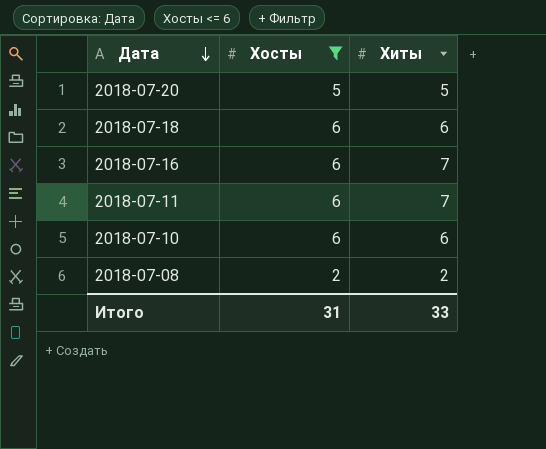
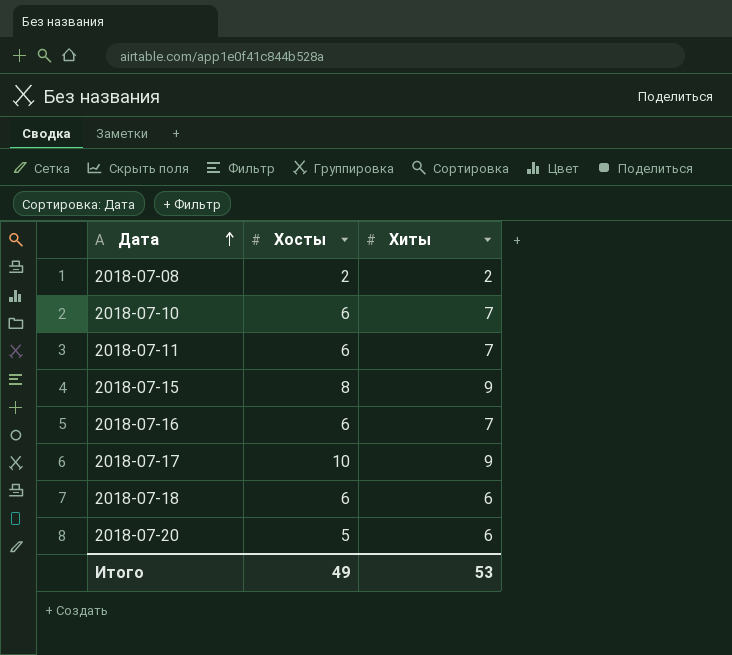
filter: Хосты <= 6 -> none
row order: Дата descending -> Дата ascending
2018-07-10 | Хиты: 6 -> 7
2018-07-20 | Хиты: 5 -> 6
Итого | Хосты: 31 -> 49
Итого | Хиты: 33 -> 53

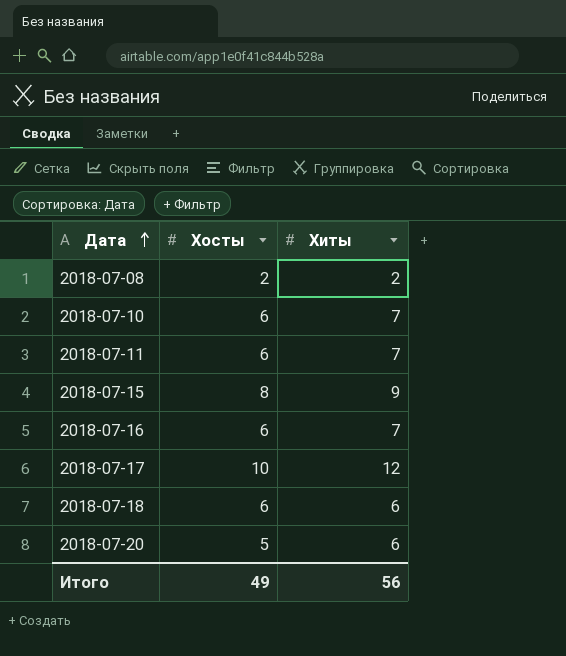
2018-07-17 | Хиты: 9 -> 12
Итого | Хиты: 53 -> 56

